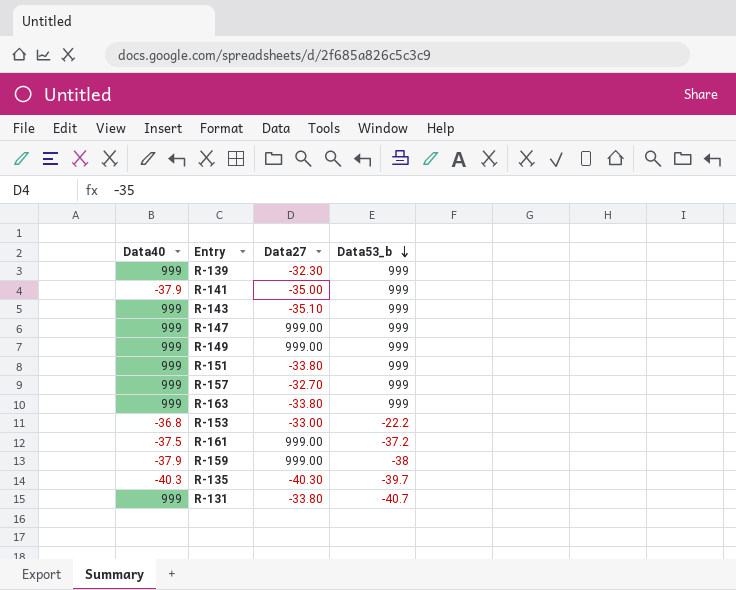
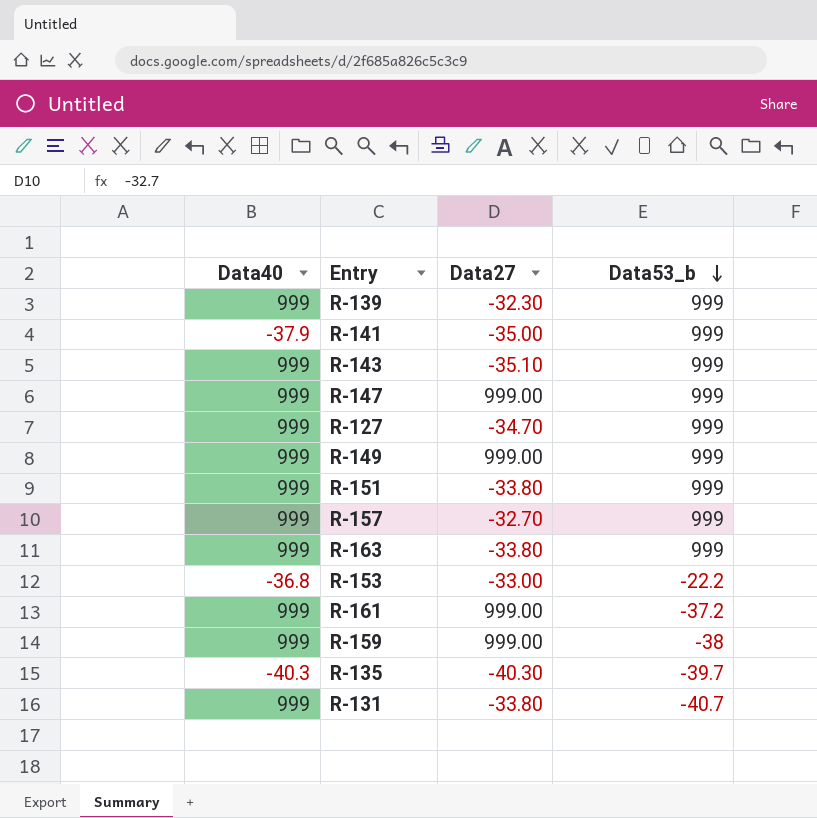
row R-127: none -> 999 | -34.70 | 999
R-161 | Data40: -37.5 -> 999
R-159 | Data40: -37.9 -> 999

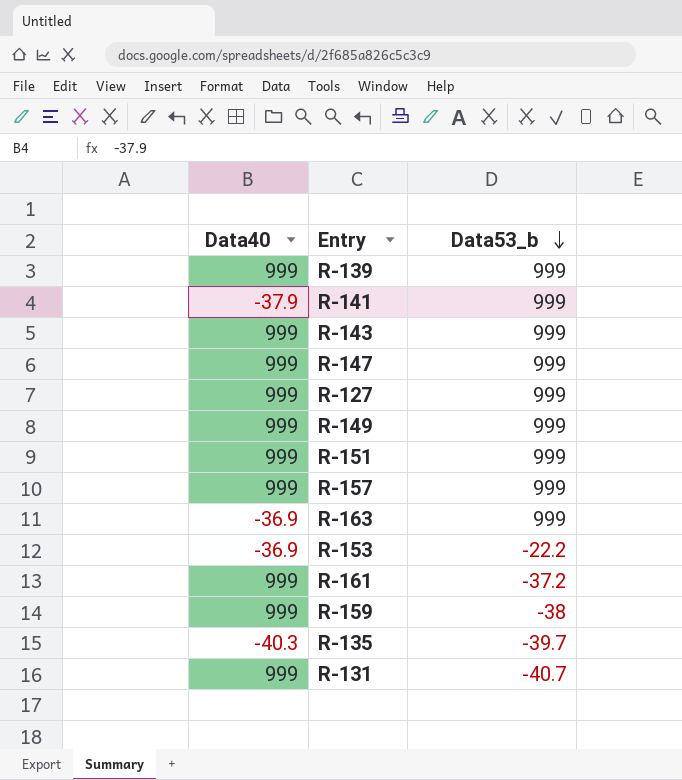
column Data27 | position: 3 -> none
R-163 | Data40: 999 -> -36.9
R-153 | Data40: -36.8 -> -36.9

